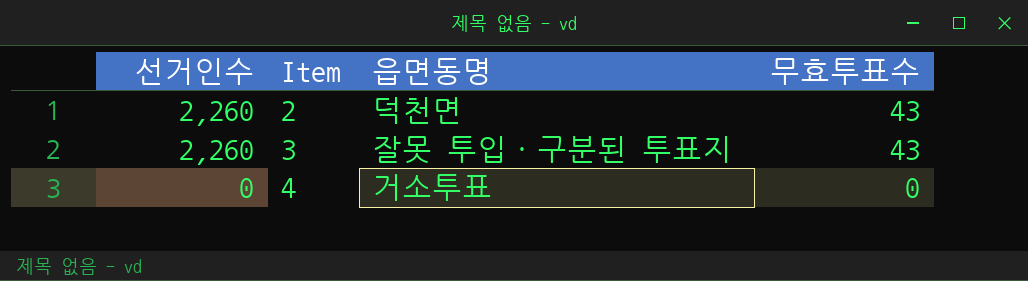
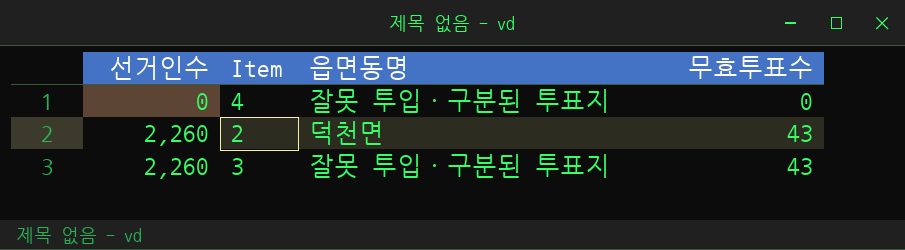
row order: 선거인수 descending -> 선거인수 ascending
4 | 읍면동명: 거소투표 -> 잘못 투입·구분된 투표지

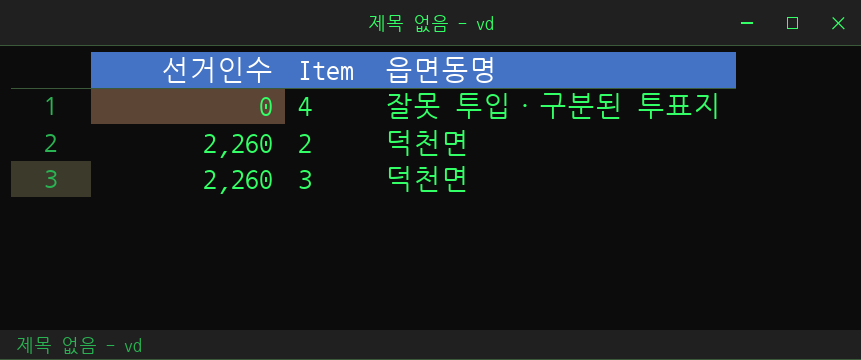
column 무효투표수 | position: 4 -> none
3 | 읍면동명: 잘못 투입·구분된 투표지 -> 덕천면

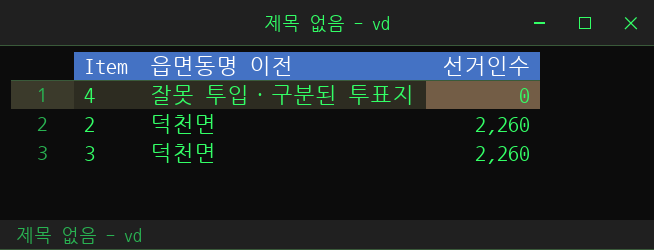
column name: 읍면동명 -> 읍면동명 이전
column 선거인수 | position: 1 -> 3

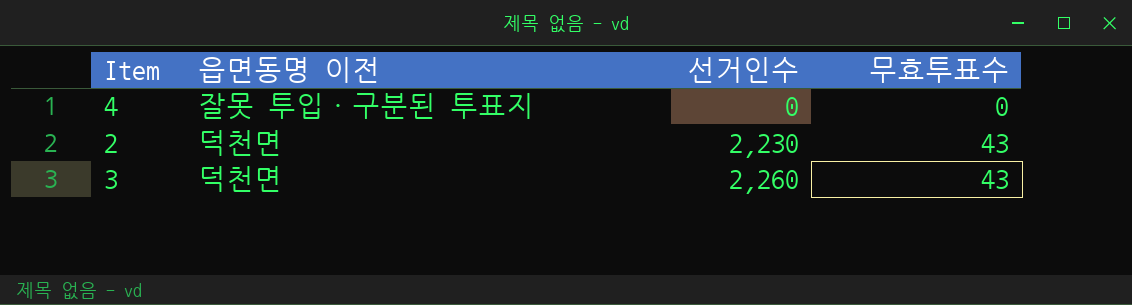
column 무효투표수 | position: none -> 4
2 | 선거인수: 2,260 -> 2,230

